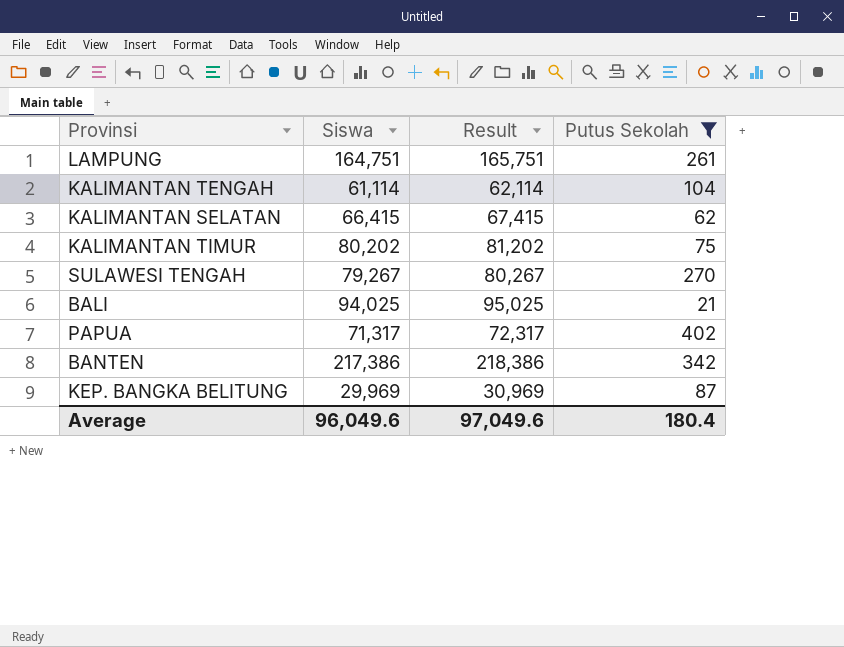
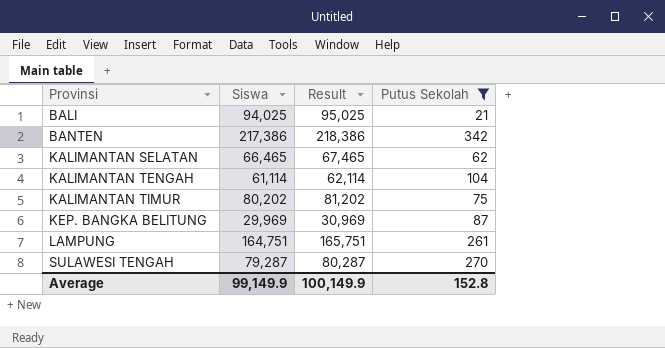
row order: none -> Provinsi ascending
row PAPUA: 71,317 | 72,317 | 402 -> none
KALIMANTAN SELATAN | Siswa: 66,415 -> 66,465
KALIMANTAN SELATAN | Result: 67,415 -> 67,465
SULAWESI TENGAH | Siswa: 79,267 -> 79,287
SULAWESI TENGAH | Result: 80,267 -> 80,287
Average | Siswa: 96,049.6 -> 99,149.9
Average | Result: 97,049.6 -> 100,149.9
Average | Putus Sekolah: 180.4 -> 152.8

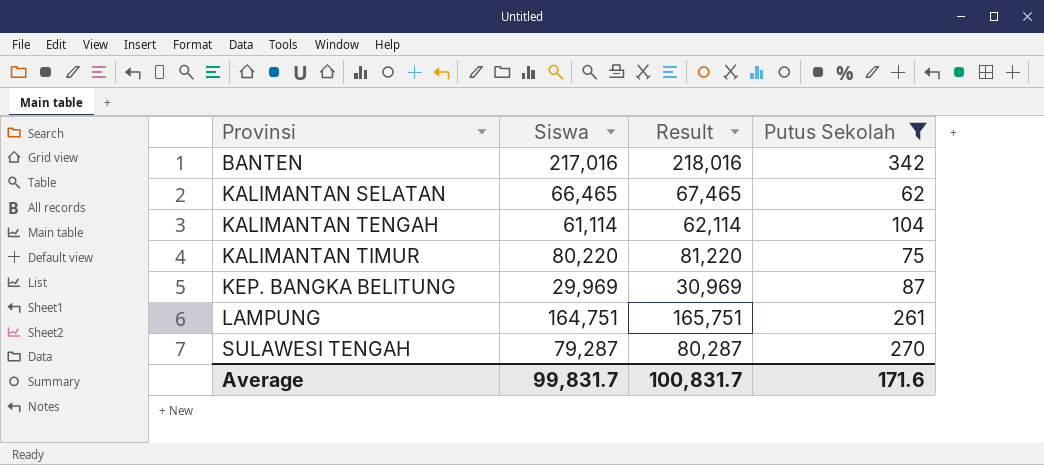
row BALI: 94,025 | 95,025 | 21 -> none
BANTEN | Siswa: 217,386 -> 217,016
BANTEN | Result: 218,386 -> 218,016
KALIMANTAN TIMUR | Siswa: 80,202 -> 80,220
KALIMANTAN TIMUR | Result: 81,202 -> 81,220
Average | Siswa: 99,149.9 -> 99,831.7
Average | Result: 100,149.9 -> 100,831.7
Average | Putus Sekolah: 152.8 -> 171.6

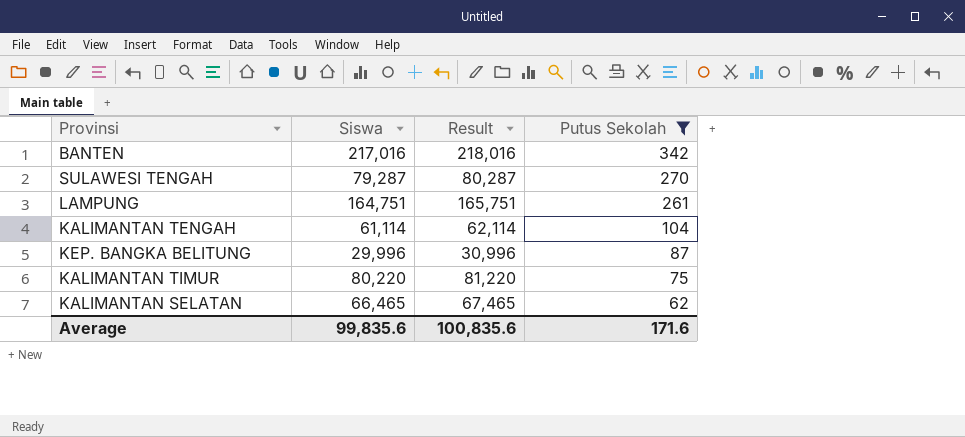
row order: Provinsi ascending -> Putus Sekolah descending
KEP. BANGKA BELITUNG | Siswa: 29,969 -> 29,996
KEP. BANGKA BELITUNG | Result: 30,969 -> 30,996
Average | Siswa: 99,831.7 -> 99,835.6
Average | Result: 100,831.7 -> 100,835.6

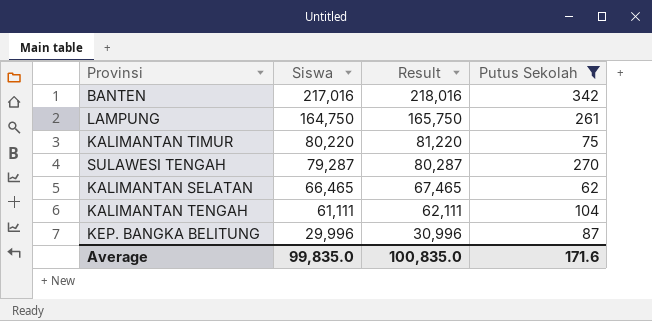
row order: Putus Sekolah descending -> Siswa descending
LAMPUNG | Siswa: 164,751 -> 164,750
LAMPUNG | Result: 165,751 -> 165,750
KALIMANTAN TENGAH | Siswa: 61,114 -> 61,111
KALIMANTAN TENGAH | Result: 62,114 -> 62,111
Average | Siswa: 99,835.6 -> 99,835.0
Average | Result: 100,835.6 -> 100,835.0

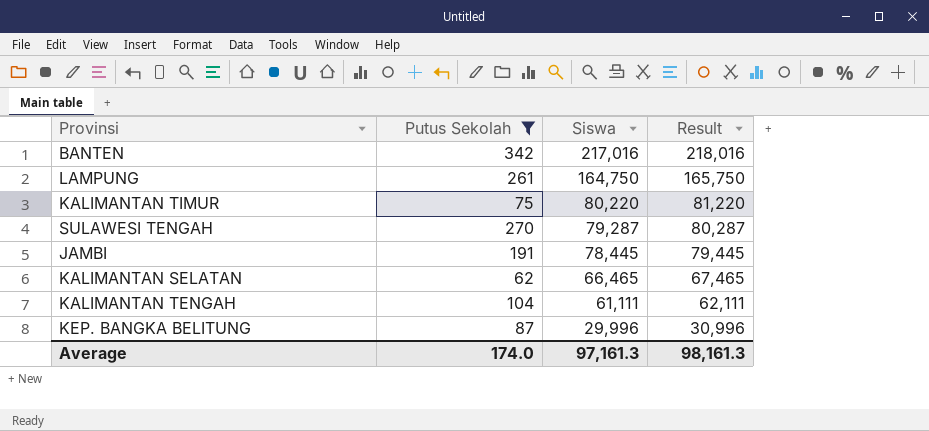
column Putus Sekolah | position: 4 -> 2
row JAMBI: none -> 191 | 78,445 | 79,445
Average | Putus Sekolah: 171.6 -> 174.0
Average | Siswa: 99,835.0 -> 97,161.3
Average | Result: 100,835.0 -> 98,161.3

